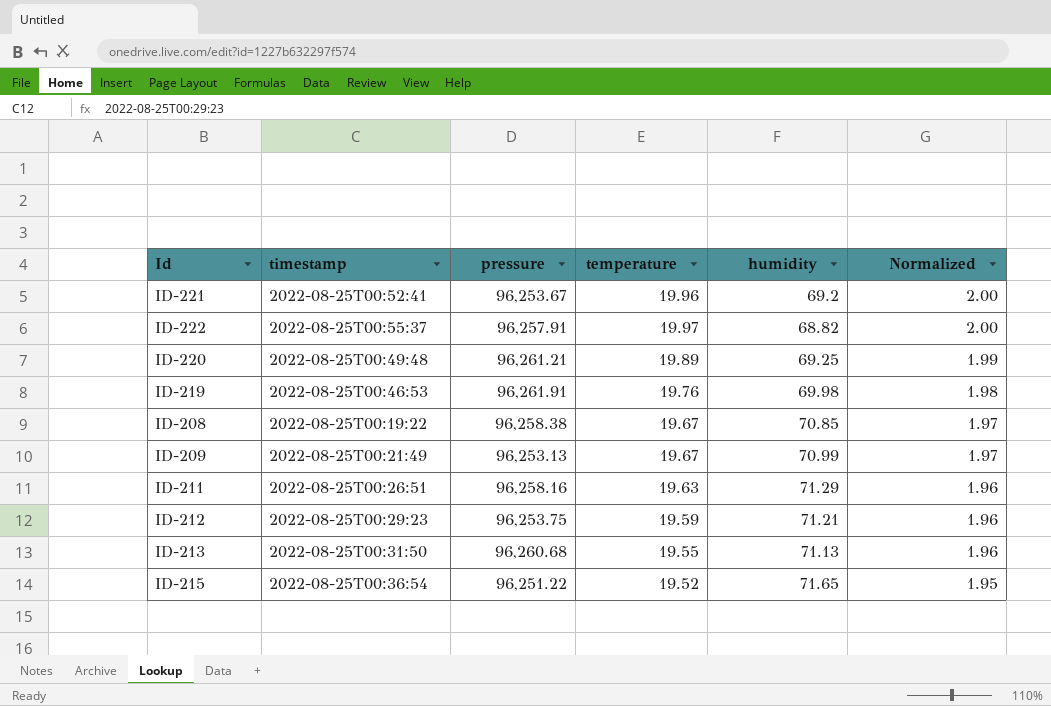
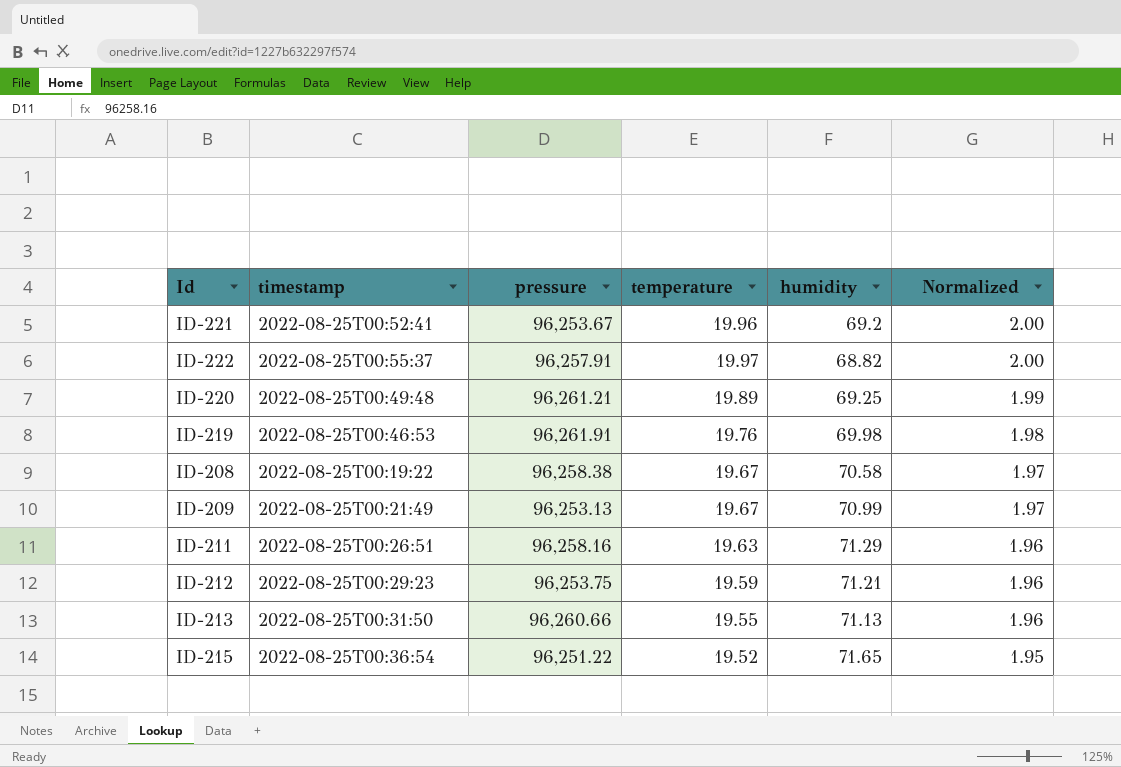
ID-208 | humidity: 70.85 -> 70.58
ID-213 | pressure: 96,260.68 -> 96,260.66

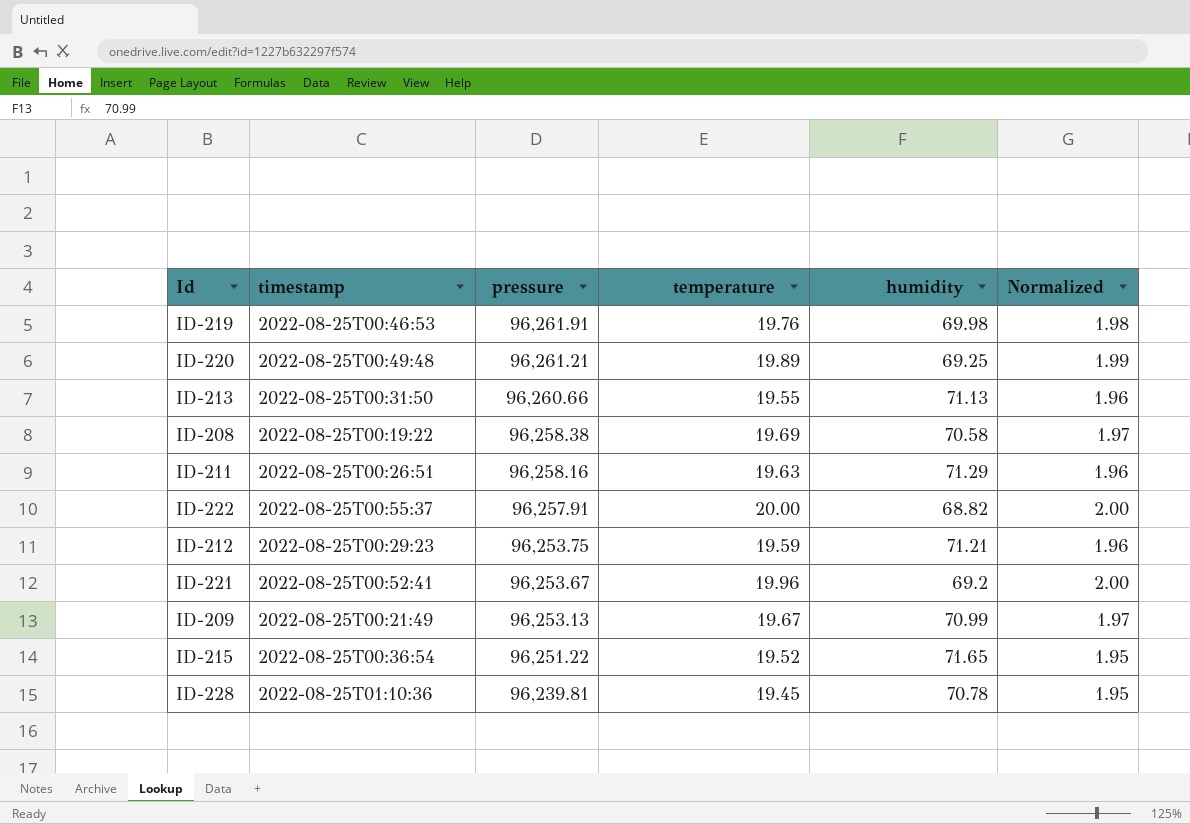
row order: Normalized descending -> pressure descending
ID-208 | temperature: 19.67 -> 19.69
ID-222 | temperature: 19.97 -> 20.00
row ID-228: none -> 2022-08-25T01:10:36 | 96,239.81 | 19.45 | 70.78 | 1.95

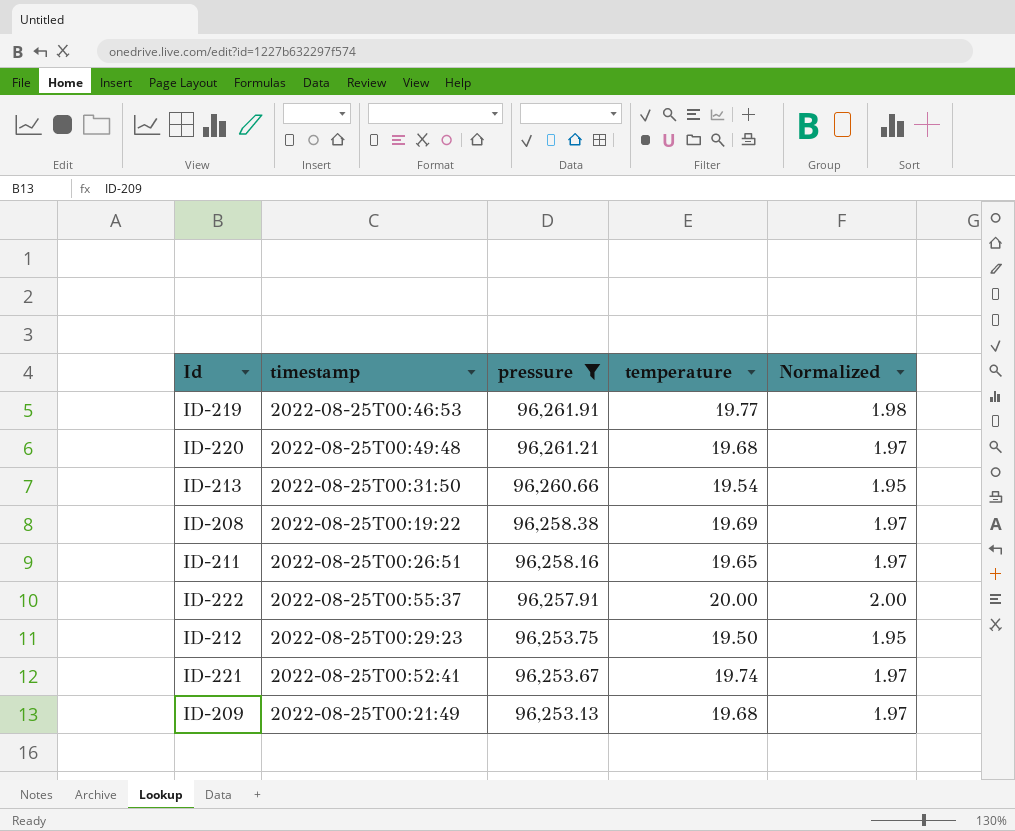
filter: none -> pressure >= 96,253.13
column humidity | position: 5 -> none
ID-219 | temperature: 19.76 -> 19.77
ID-220 | temperature: 19.89 -> 19.68
ID-220 | Normalized: 1.99 -> 1.97
ID-213 | temperature: 19.55 -> 19.54
ID-213 | Normalized: 1.96 -> 1.95
ID-211 | temperature: 19.63 -> 19.65
ID-211 | Normalized: 1.96 -> 1.97
ID-212 | temperature: 19.59 -> 19.50
ID-212 | Normalized: 1.96 -> 1.95
ID-221 | temperature: 19.96 -> 19.74
ID-221 | Normalized: 2.00 -> 1.97
ID-209 | temperature: 19.67 -> 19.68

